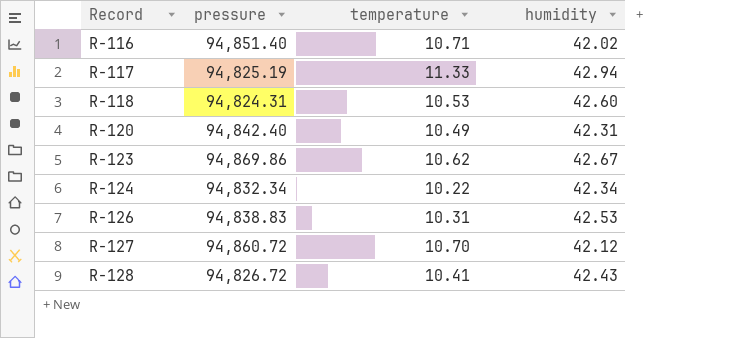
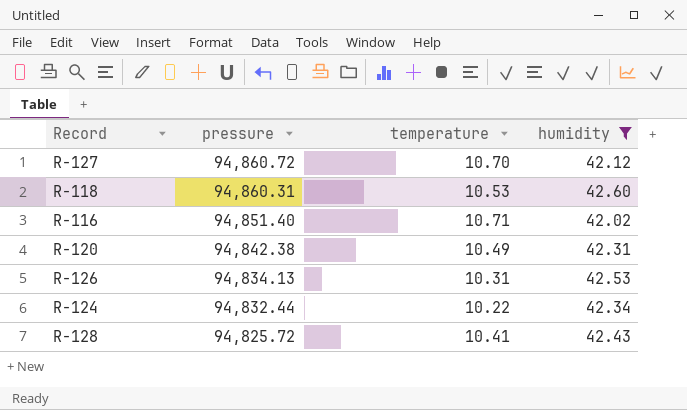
filter: none -> humidity <= 42.60
row order: Record ascending -> pressure descending
R-118 | pressure: 94,824.31 -> 94,860.31
R-120 | pressure: 94,842.40 -> 94,842.38
R-126 | pressure: 94,838.83 -> 94,834.13
R-124 | pressure: 94,832.34 -> 94,832.44
R-128 | pressure: 94,826.72 -> 94,825.72

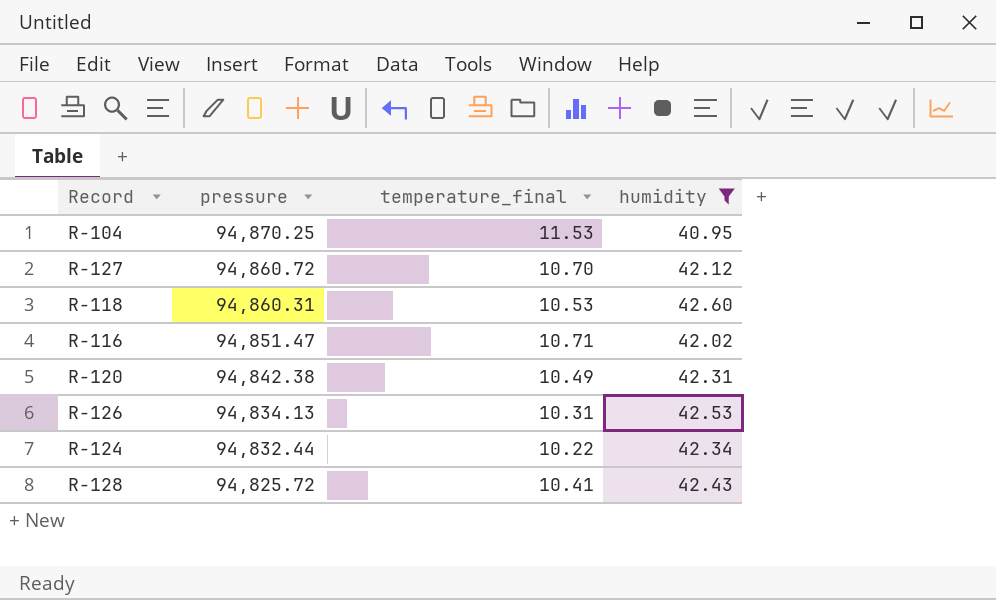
column name: temperature -> temperature_final
row R-104: none -> 94,870.25 | 11.53 | 40.95
R-116 | pressure: 94,851.40 -> 94,851.47

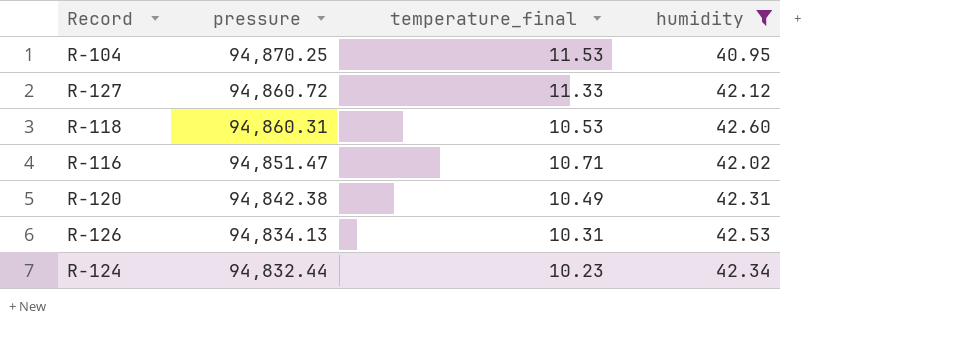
row R-128: 94,825.72 | 10.41 | 42.43 -> none
R-127 | temperature_final: 10.70 -> 11.33
R-124 | temperature_final: 10.22 -> 10.23

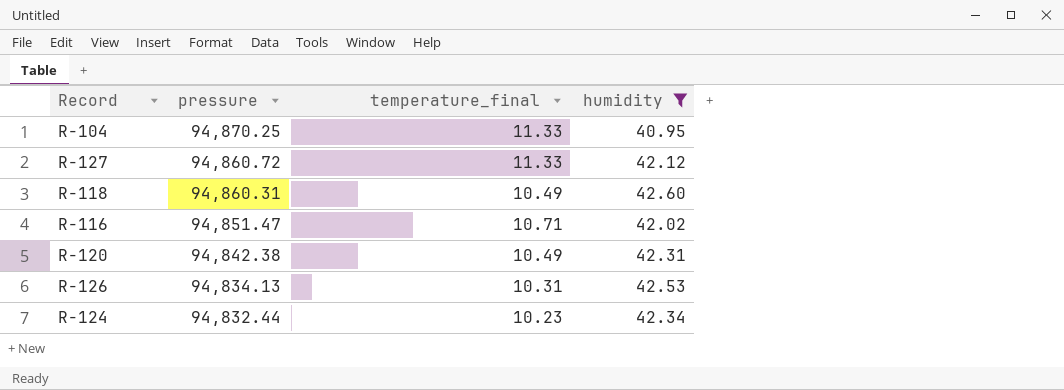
R-104 | temperature_final: 11.53 -> 11.33
R-118 | temperature_final: 10.53 -> 10.49

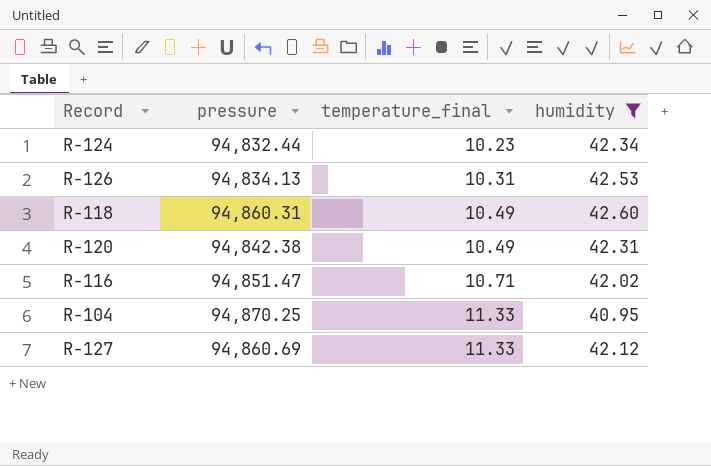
row order: pressure descending -> temperature_final ascending
R-127 | pressure: 94,860.72 -> 94,860.69

